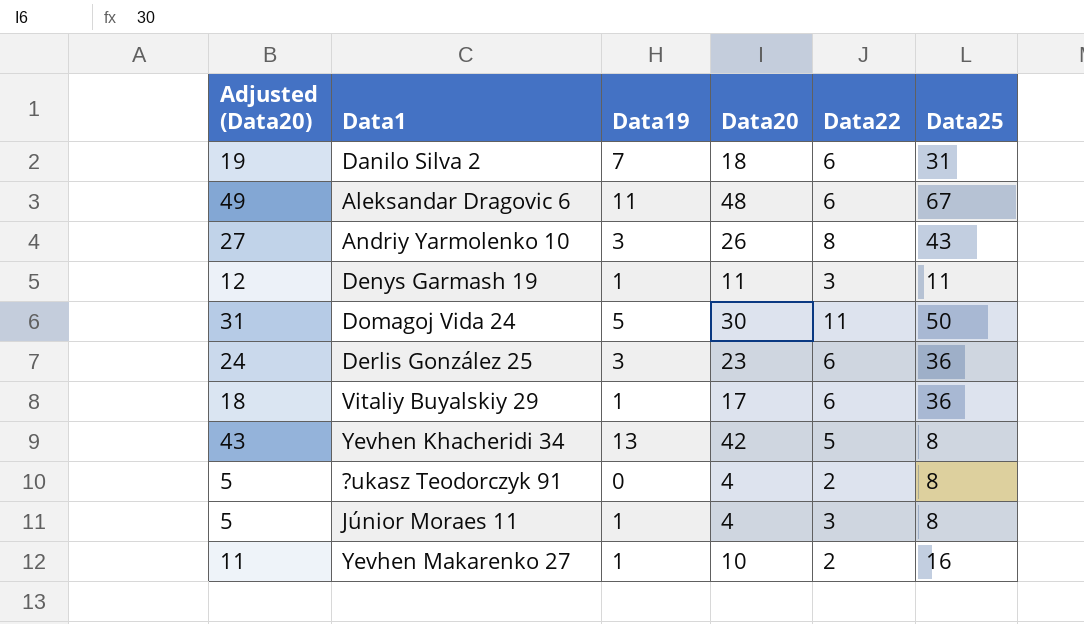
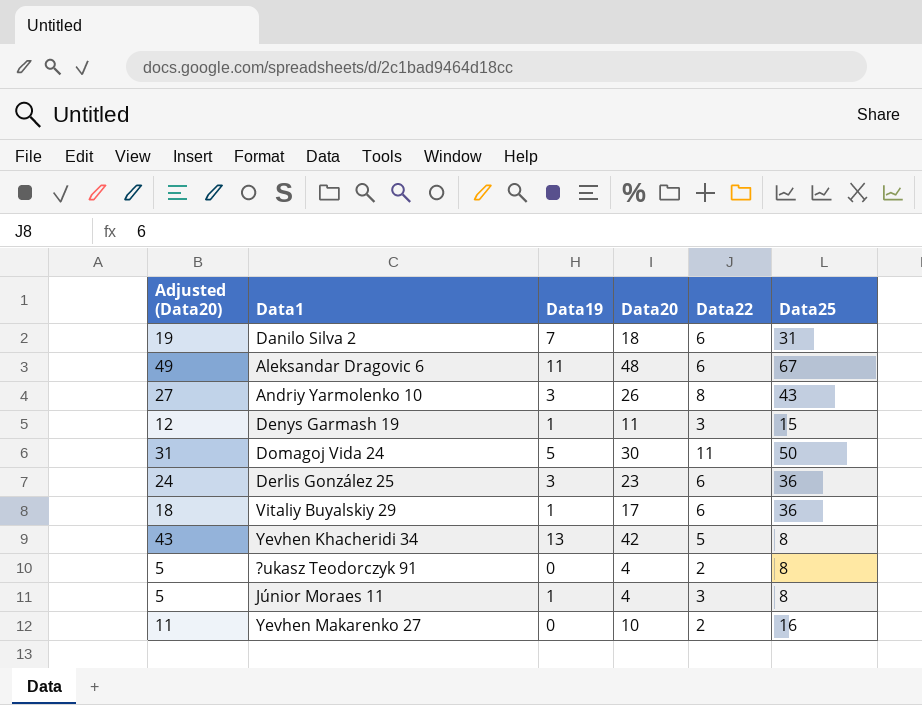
Denys Garmash 19 | Data25: 11 -> 15
Yevhen Makarenko 27 | Data19: 1 -> 0

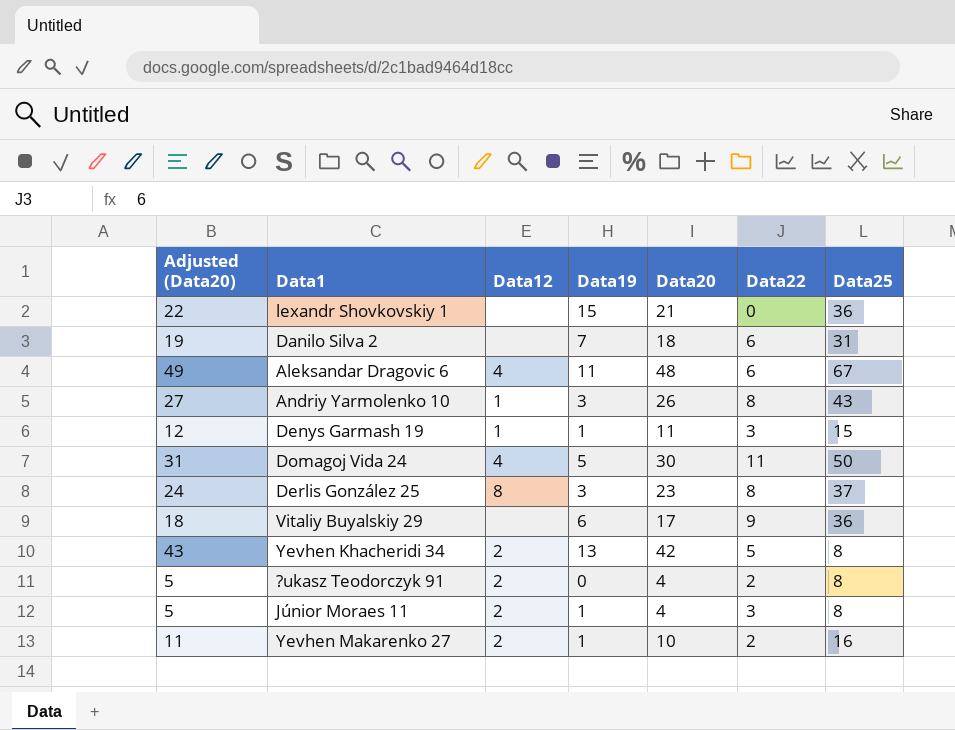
column Data12 | position: none -> 3
row lexandr Shovkovskiy 1: none -> 22 | none | 15 | 21 | 0 | 36
Derlis González 25 | Data22: 6 -> 8
Derlis González 25 | Data25: 36 -> 37
Vitaliy Buyalskiy 29 | Data19: 1 -> 6
Vitaliy Buyalskiy 29 | Data22: 6 -> 9
Yevhen Makarenko 27 | Data19: 0 -> 1

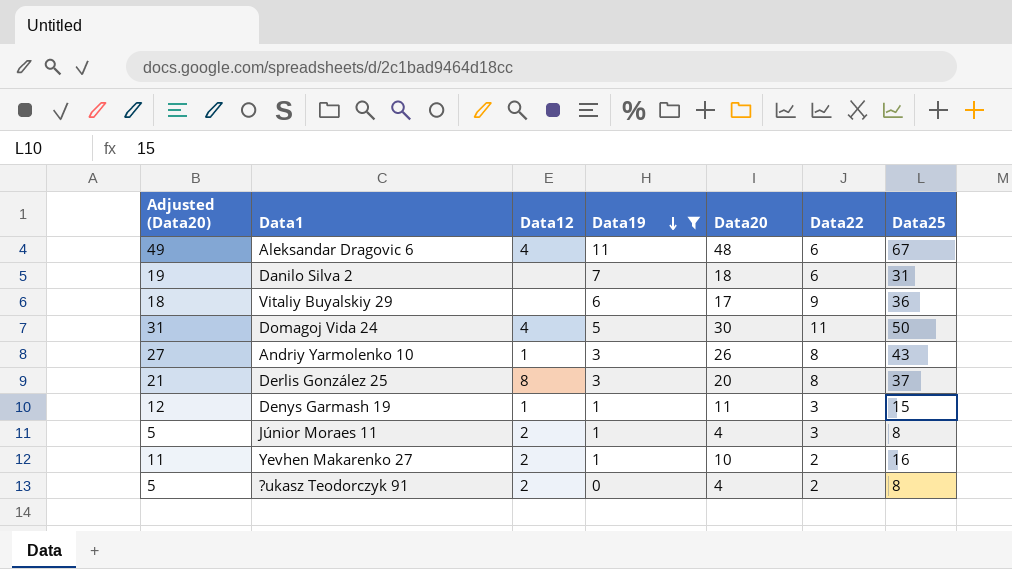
filter: none -> Data19 <= 11
row order: none -> Data19 descending
Derlis González 25 | Adjusted (Data20): 24 -> 21
Derlis González 25 | Data20: 23 -> 20

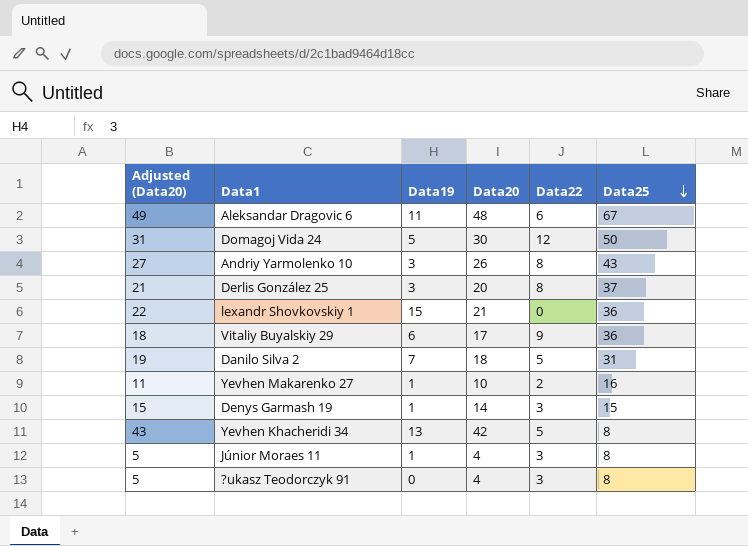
filter: Data19 <= 11 -> none
row order: Data19 descending -> Data25 descending
column Data12 | position: 3 -> none
Domagoj Vida 24 | Data22: 11 -> 12
Danilo Silva 2 | Data22: 6 -> 5
Denys Garmash 19 | Adjusted (Data20): 12 -> 15
Denys Garmash 19 | Data20: 11 -> 14
?ukasz Teodorczyk 91 | Data22: 2 -> 3

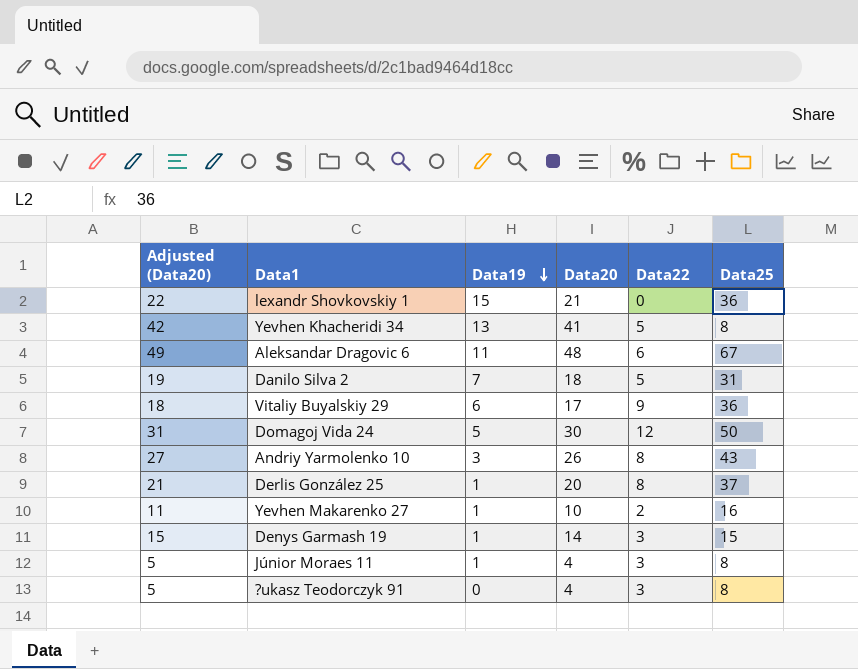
row order: Data25 descending -> Data19 descending
Yevhen Khacheridi 34 | Adjusted (Data20): 43 -> 42
Yevhen Khacheridi 34 | Data20: 42 -> 41
Derlis González 25 | Data19: 3 -> 1

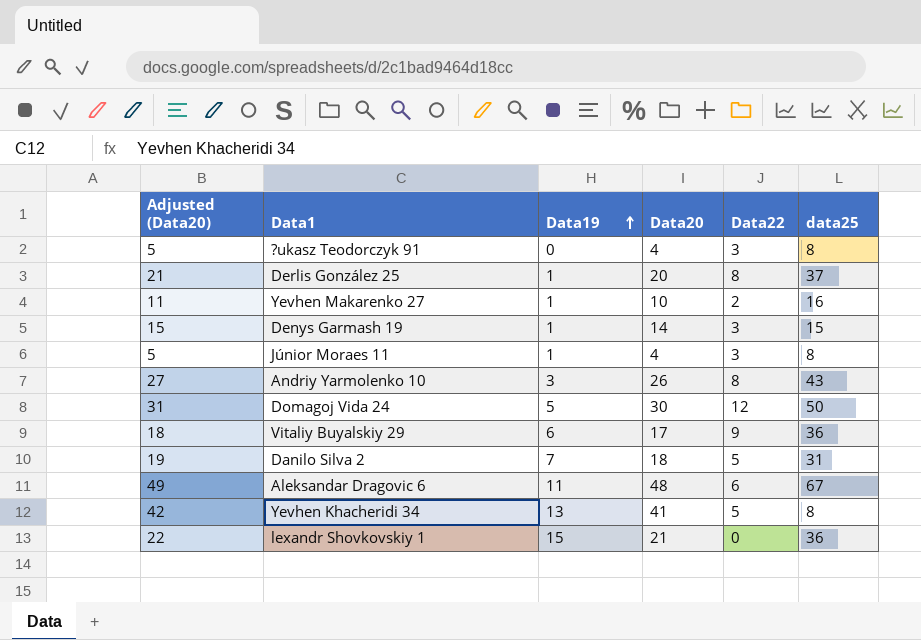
row order: Data19 descending -> Data19 ascending
column name: Data25 -> data25

